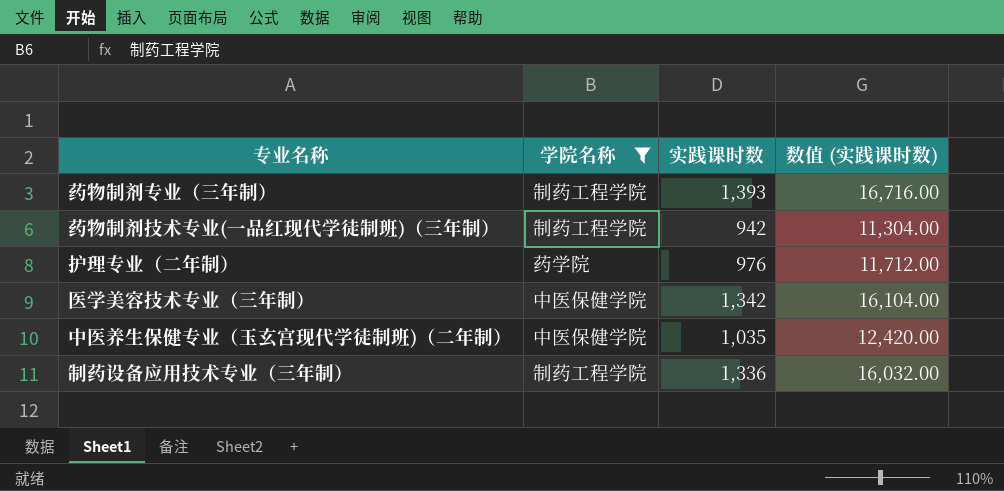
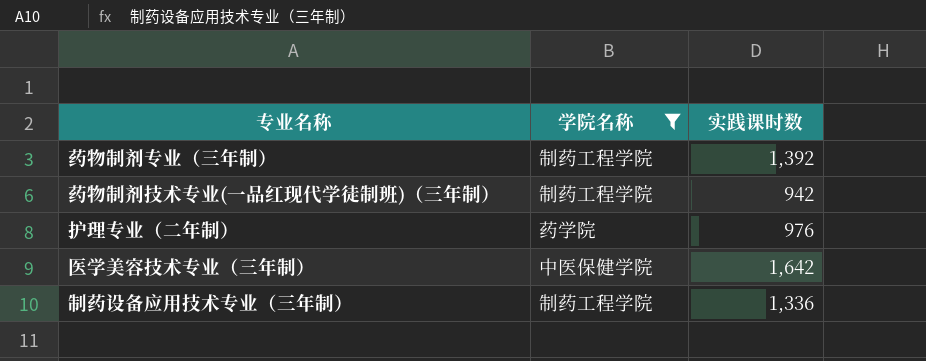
column 数值 (实践课时数) | formula: [实践课时数] * 12 -> none
row 中医养生保健专业（玉玄宫现代学徒制班)（二年制）: 中医保健学院 | 1,035 | 12,420.00 -> none
药物制剂专业（三年制） | 实践课时数: 1,393 -> 1,392
医学美容技术专业（三年制） | 实践课时数: 1,342 -> 1,642

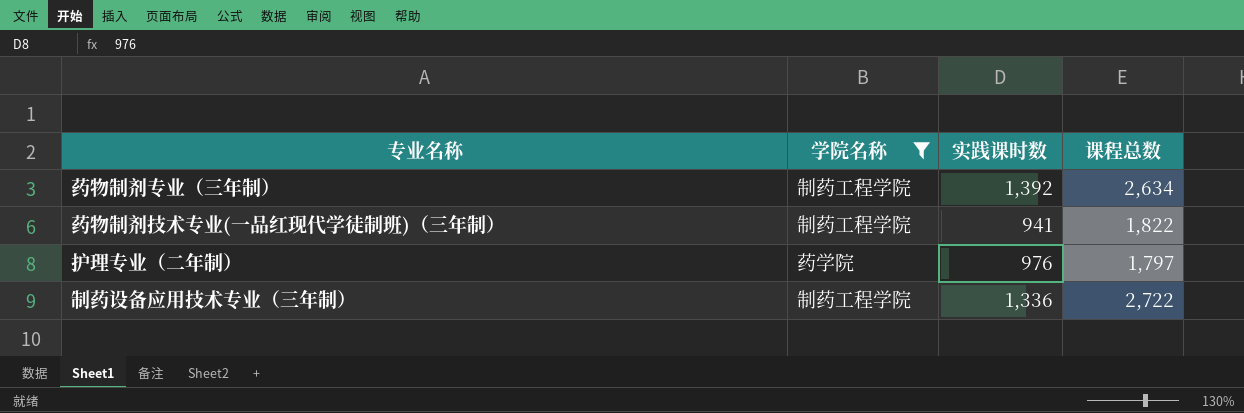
column 课程总数 | position: none -> 4
row 医学美容技术专业（三年制）: 中医保健学院 | 1,642 -> none
药物制剂技术专业(一品红现代学徒制班)（三年制） | 实践课时数: 942 -> 941

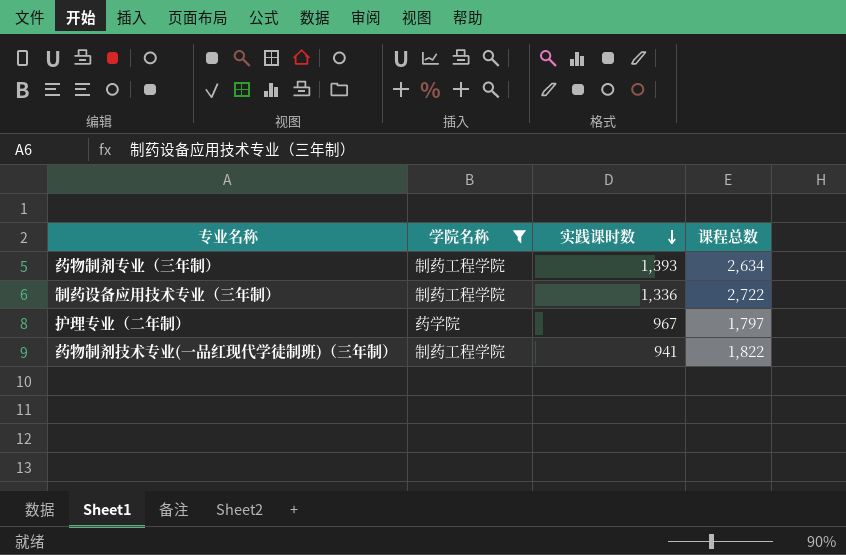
row order: none -> 实践课时数 descending
药物制剂专业（三年制） | 实践课时数: 1,392 -> 1,393
护理专业（二年制） | 实践课时数: 976 -> 967

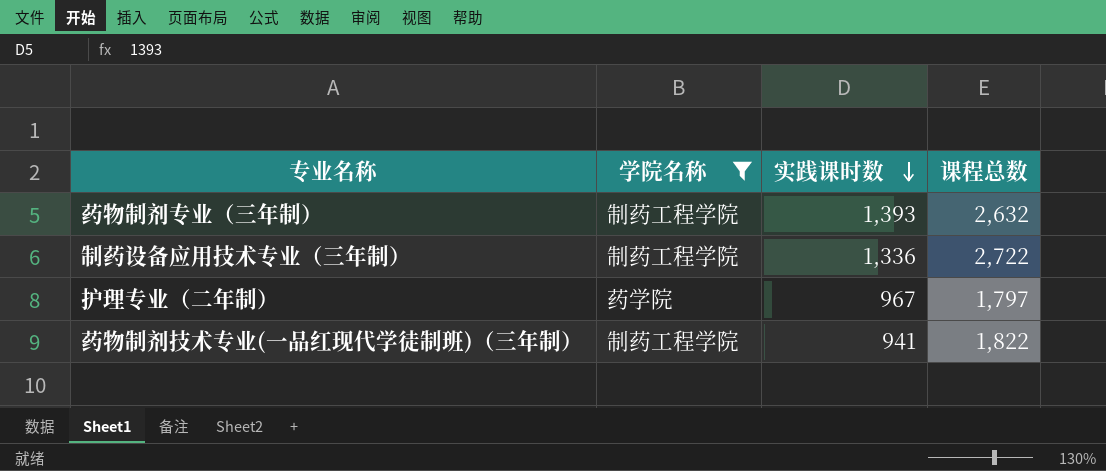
药物制剂专业（三年制） | 课程总数: 2,634 -> 2,632

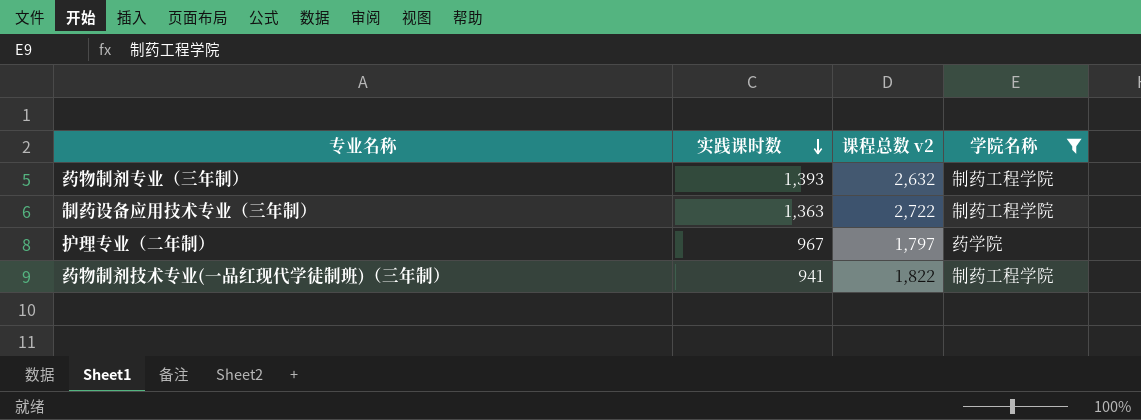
column name: 课程总数 -> 课程总数 v2
column 学院名称 | position: 2 -> 4
制药设备应用技术专业（三年制） | 实践课时数: 1,336 -> 1,363

